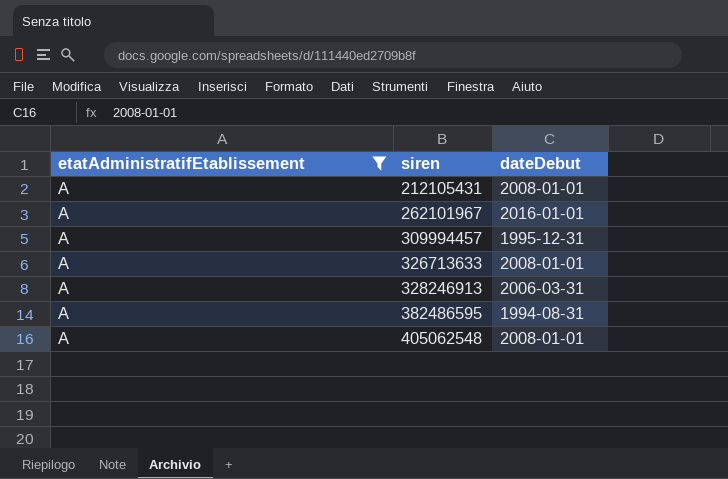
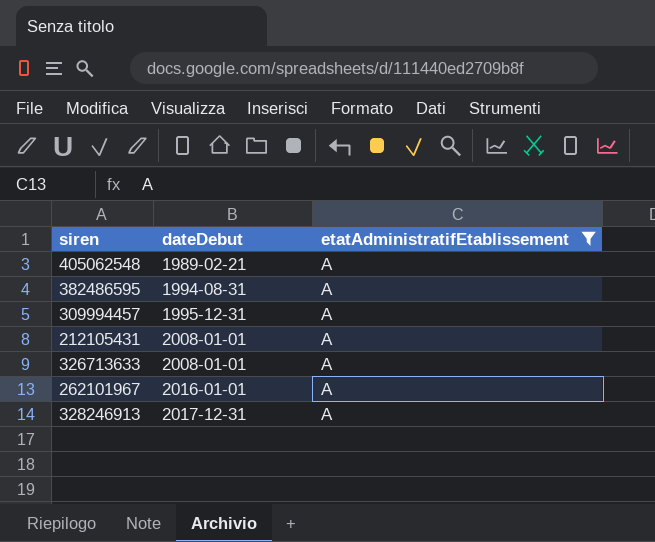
row order: siren ascending -> dateDebut ascending
column etatAdministratifEtablissement | position: 1 -> 3
405062548 | dateDebut: 2008-01-01 -> 1989-02-21
328246913 | dateDebut: 2006-03-31 -> 2017-12-31

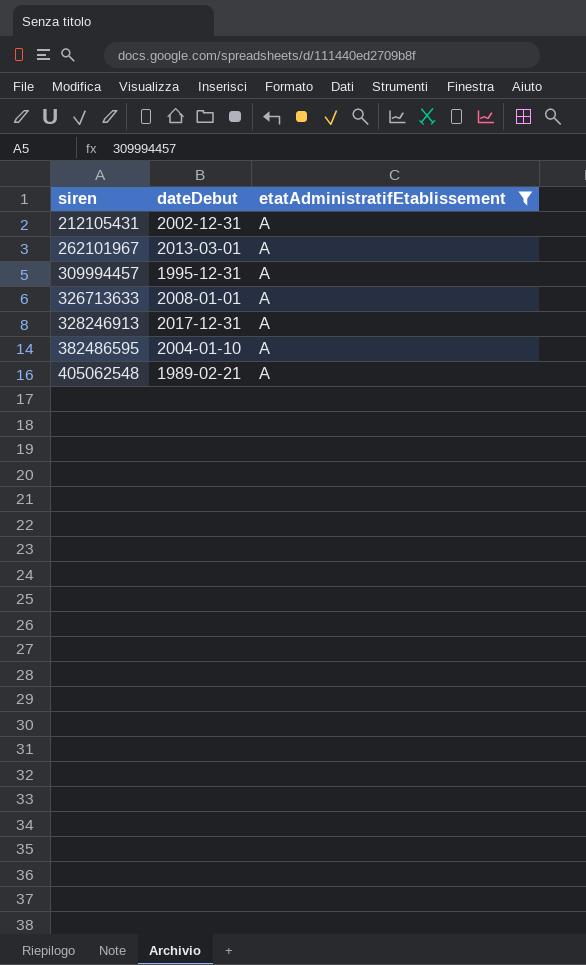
row order: dateDebut ascending -> siren ascending
212105431 | dateDebut: 2008-01-01 -> 2002-12-31
262101967 | dateDebut: 2016-01-01 -> 2013-03-01
382486595 | dateDebut: 1994-08-31 -> 2004-01-10

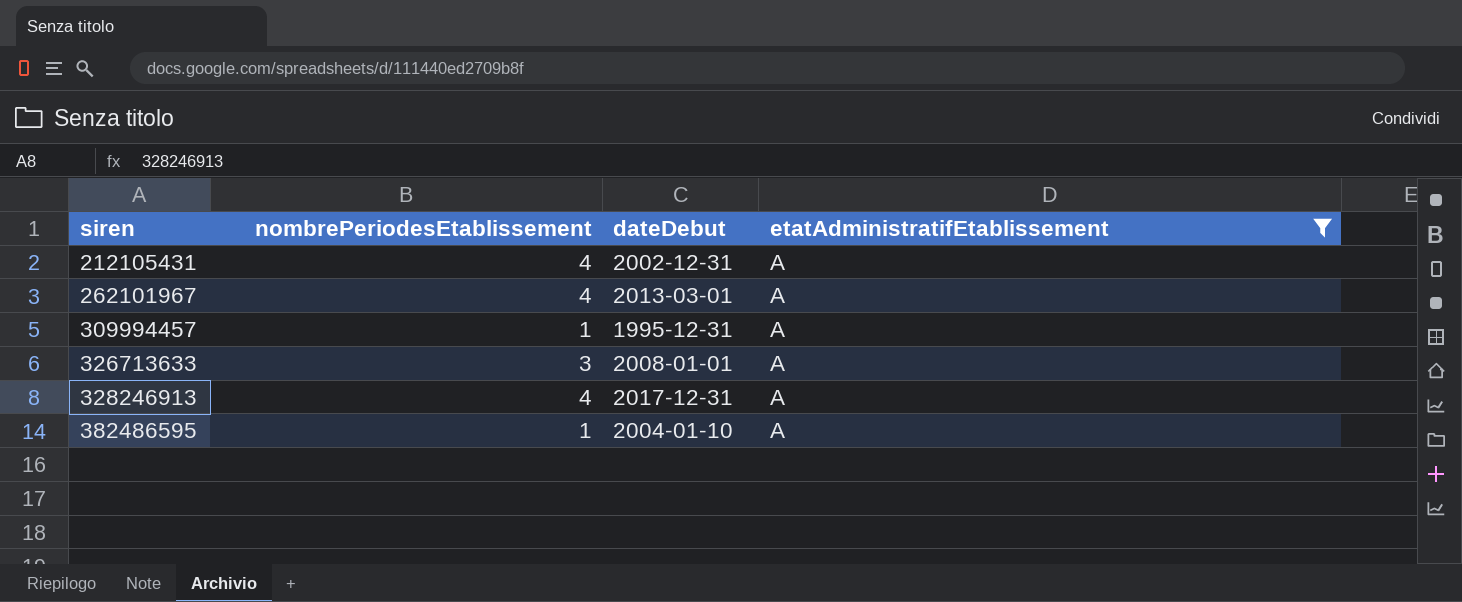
column nombrePeriodesEtablissement | position: none -> 2
row 405062548: 1989-02-21 | A -> none

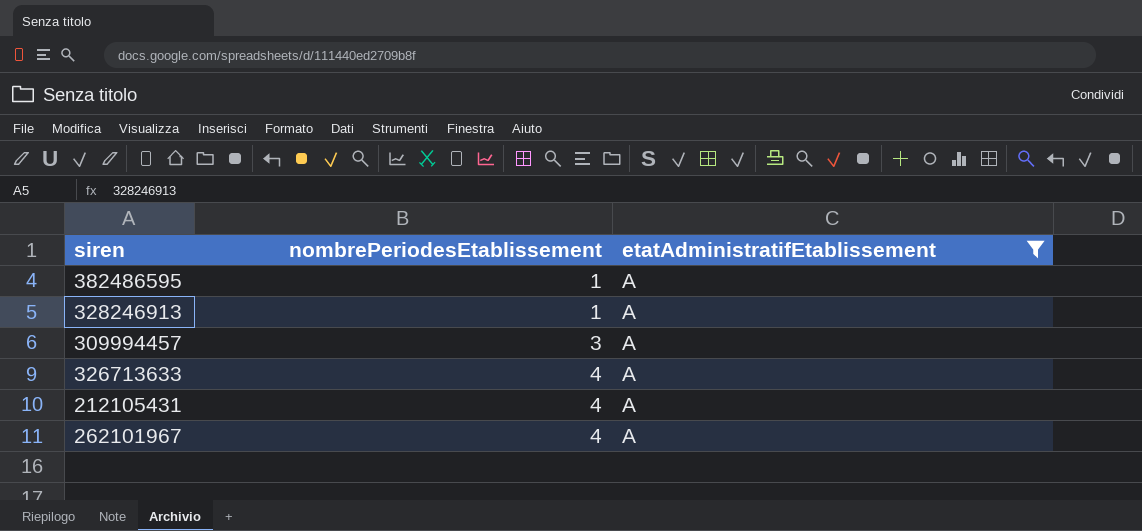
row order: siren ascending -> nombrePeriodesEtablissement ascending
column dateDebut | position: 3 -> none
328246913 | nombrePeriodesEtablissement: 4 -> 1
309994457 | nombrePeriodesEtablissement: 1 -> 3
326713633 | nombrePeriodesEtablissement: 3 -> 4

